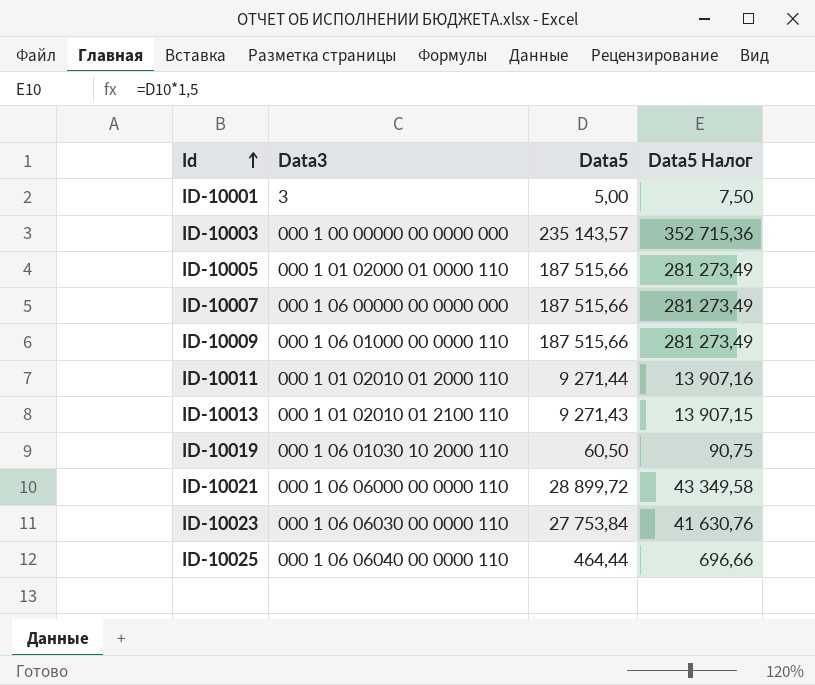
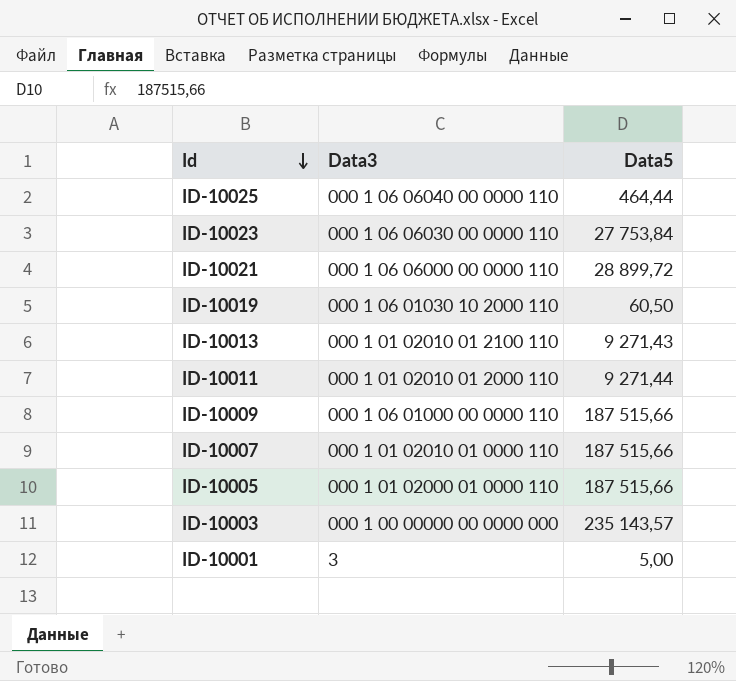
row order: Id ascending -> Id descending
column Data5 Налог | formula: [Data5] * 1,5 -> none
ID-10007 | Data3: 000 1 06 00000 00 0000 000 -> 000 1 01 02010 01 0000 110

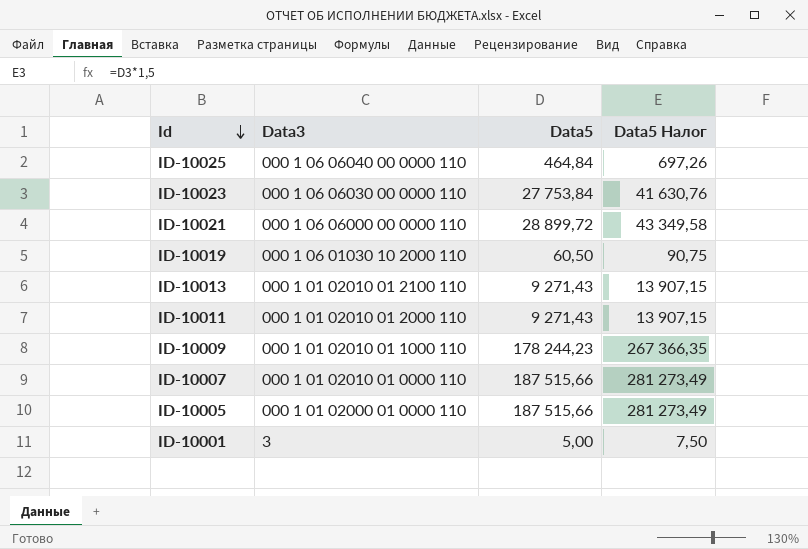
column Data5 Налог | formula: none -> [Data5] * 1,5
row ID-10003: 000 1 00 00000 00 0000 000 | 235 143,57 -> none
ID-10025 | Data5: 464,44 -> 464,84
ID-10011 | Data5: 9 271,44 -> 9 271,43
ID-10009 | Data3: 000 1 06 01000 00 0000 110 -> 000 1 01 02010 01 1000 110
ID-10009 | Data5: 187 515,66 -> 178 244,23

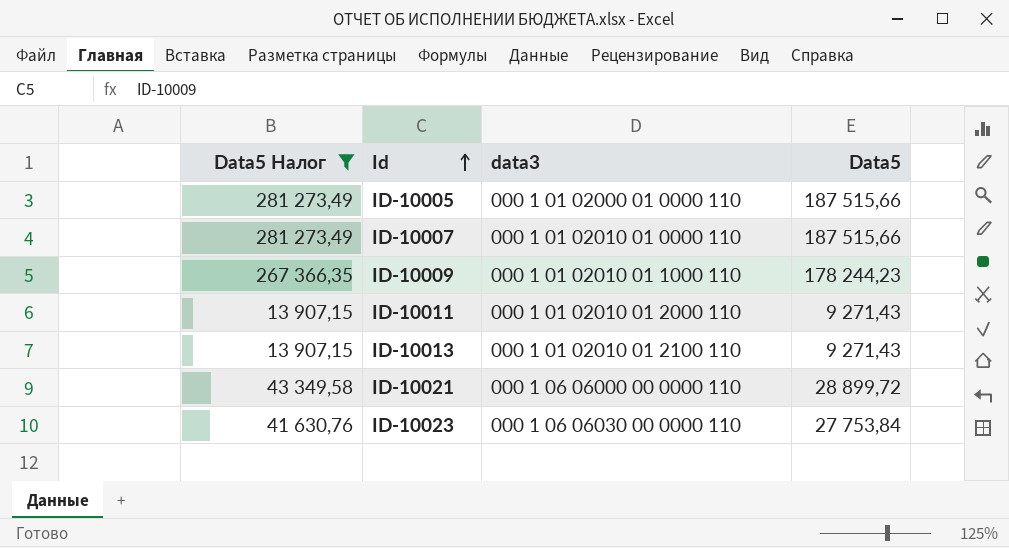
filter: none -> Data5 Налог >= 13 907,15
row order: Id descending -> Id ascending
column Data5 Налог | position: 4 -> 1
column name: Data3 -> data3

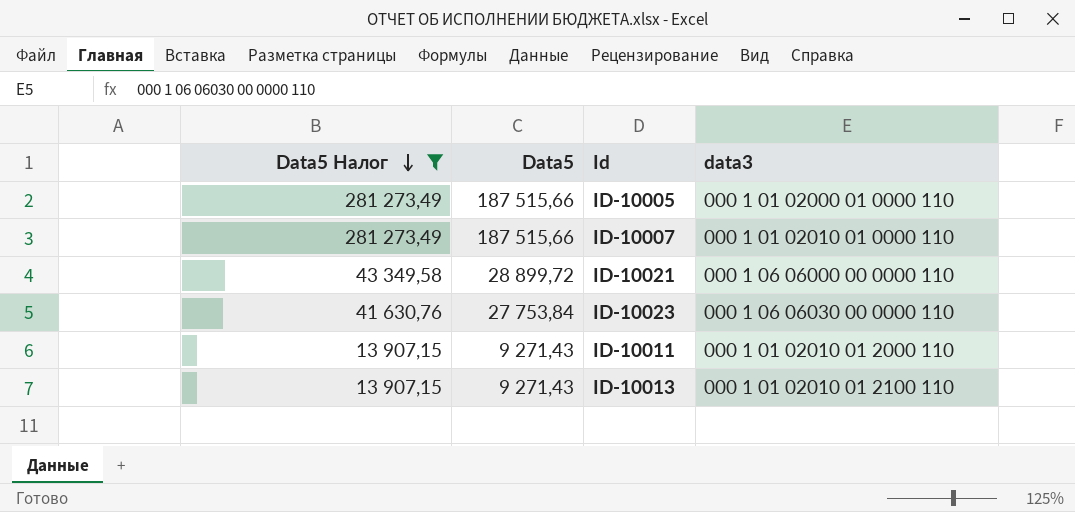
row order: Id ascending -> Data5 Налог descending
column Data5 | position: 4 -> 2
row ID-10009: 267 366,35 | 000 1 01 02010 01 1000 110 | 178 244,23 -> none

